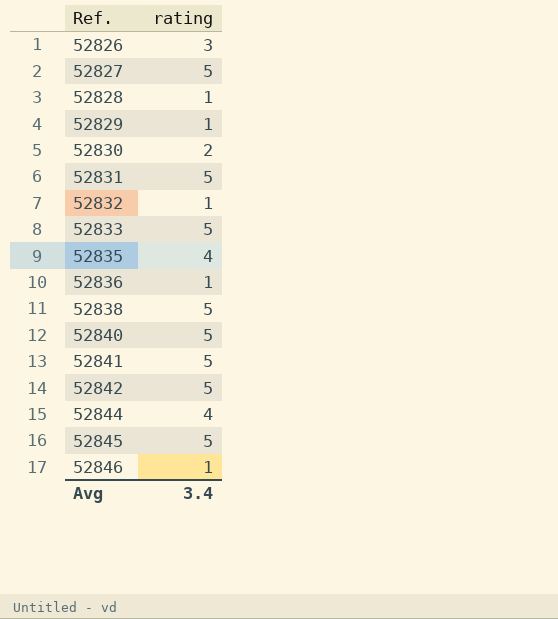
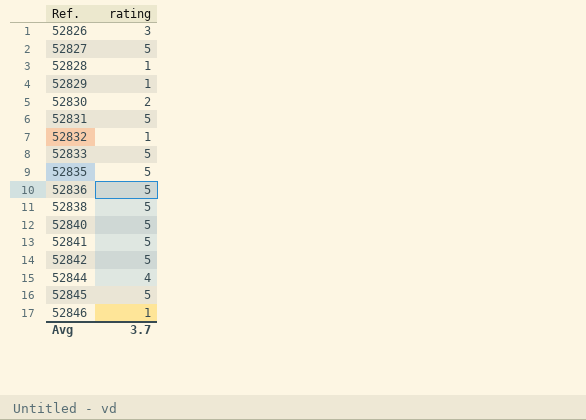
52835 | rating: 4 -> 5
52836 | rating: 1 -> 5
Avg | rating: 3.4 -> 3.7

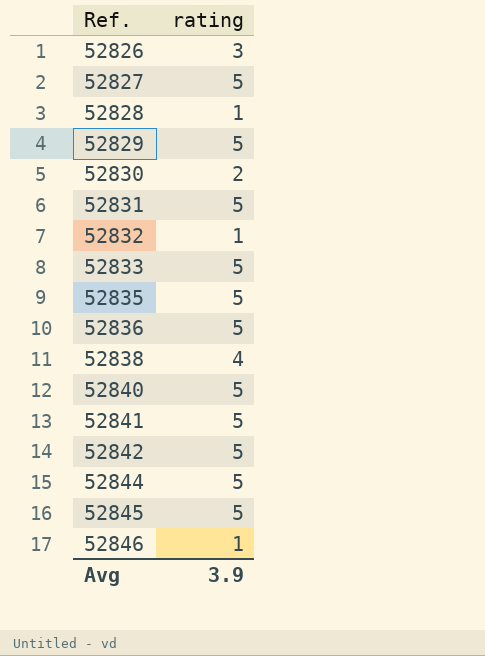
52829 | rating: 1 -> 5
52838 | rating: 5 -> 4
52844 | rating: 4 -> 5
Avg | rating: 3.7 -> 3.9

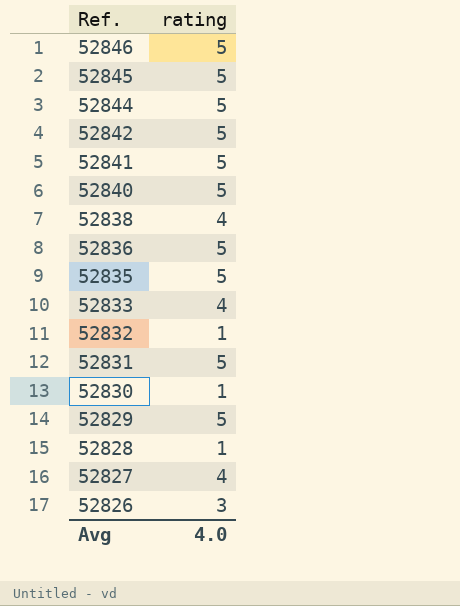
row order: Ref. ascending -> Ref. descending
52846 | rating: 1 -> 5
52833 | rating: 5 -> 4
52830 | rating: 2 -> 1
52827 | rating: 5 -> 4
Avg | rating: 3.9 -> 4.0

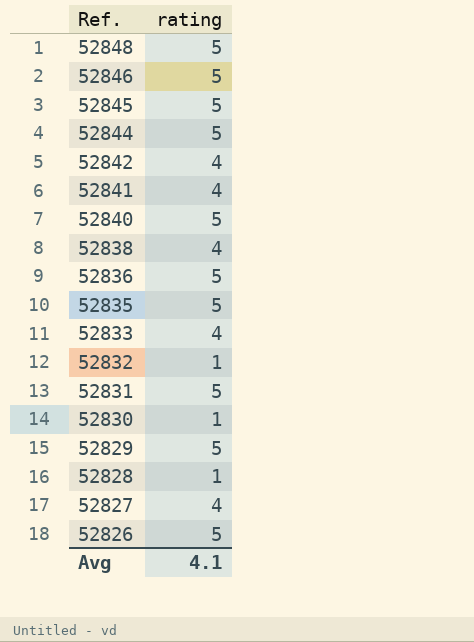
row 52848: none -> 5
52842 | rating: 5 -> 4
52841 | rating: 5 -> 4
52826 | rating: 3 -> 5
Avg | rating: 4.0 -> 4.1

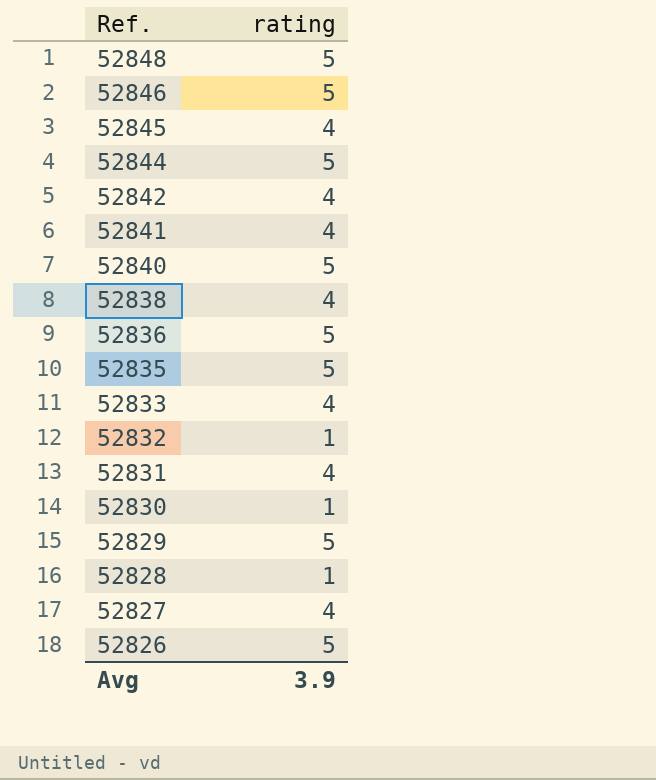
52845 | rating: 5 -> 4
52831 | rating: 5 -> 4
Avg | rating: 4.1 -> 3.9

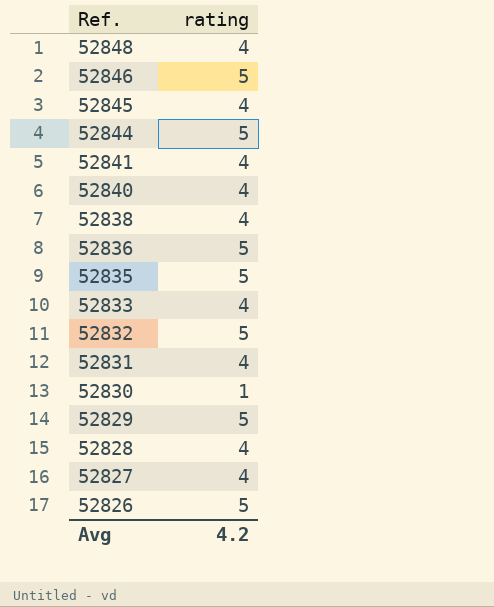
row 52842: 4 -> none
52848 | rating: 5 -> 4
52840 | rating: 5 -> 4
52832 | rating: 1 -> 5
52828 | rating: 1 -> 4
Avg | rating: 3.9 -> 4.2

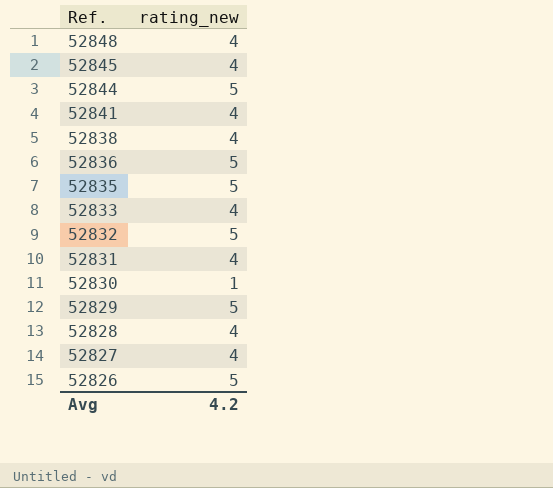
column name: rating -> rating_new
row 52846: 5 -> none
row 52840: 4 -> none

